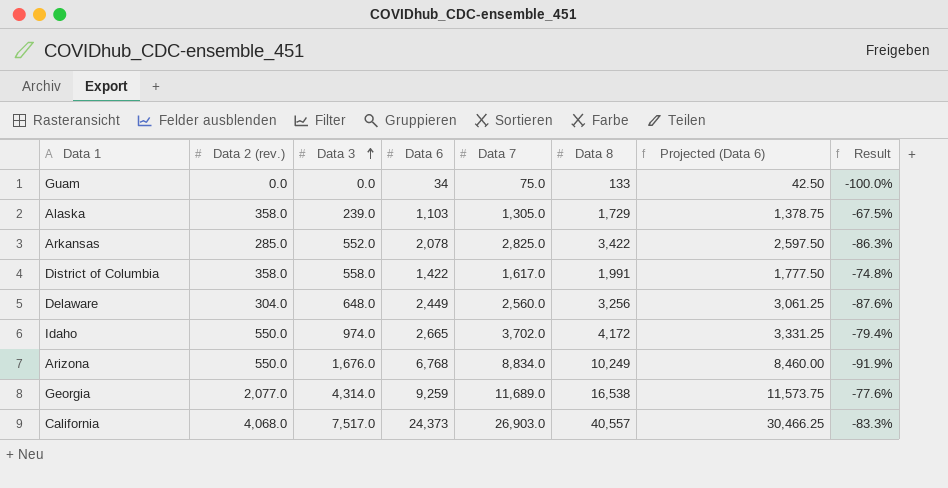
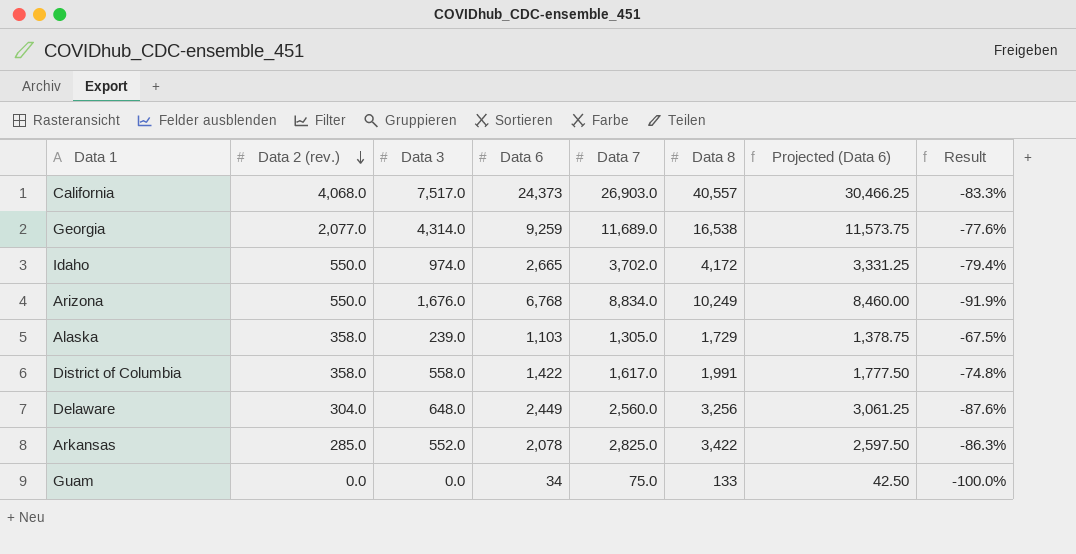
row order: Data 3 ascending -> Data 2 (rev.) descending

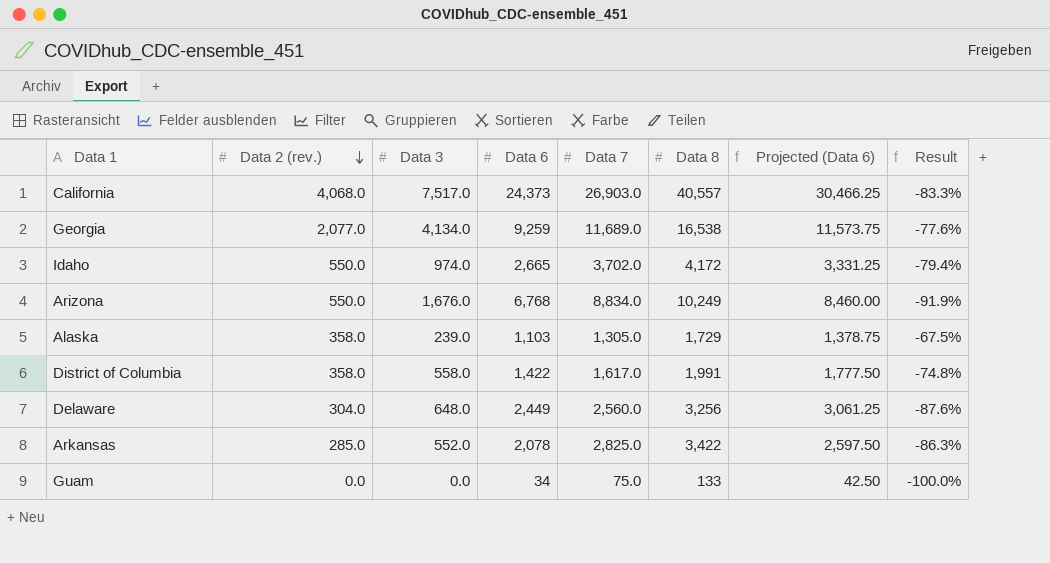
Georgia | Data 3: 4,314.0 -> 4,134.0

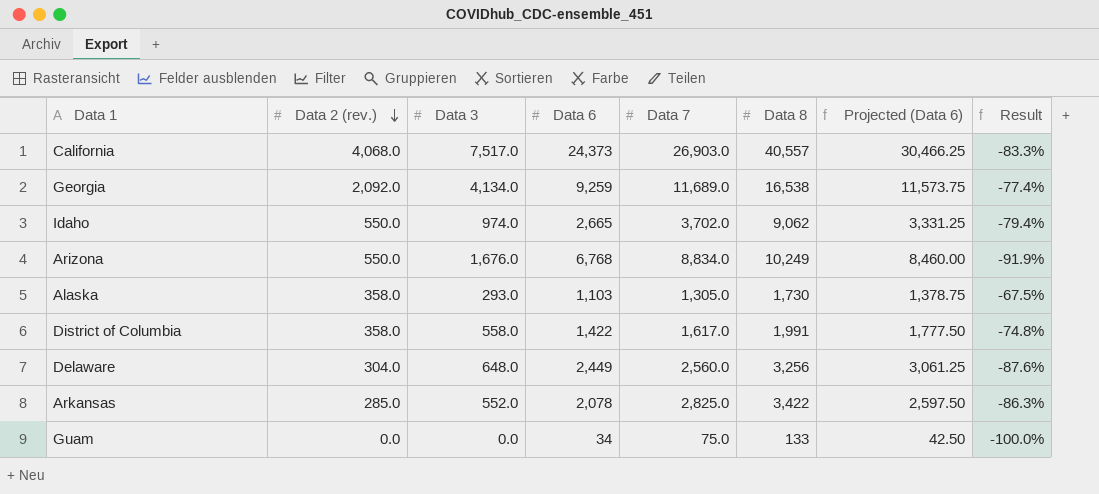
Georgia | Data 2 (rev.): 2,077.0 -> 2,092.0
Georgia | Result: -77.6% -> -77.4%
Idaho | Data 8: 4,172 -> 9,062
Alaska | Data 3: 239.0 -> 293.0
Alaska | Data 8: 1,729 -> 1,730

